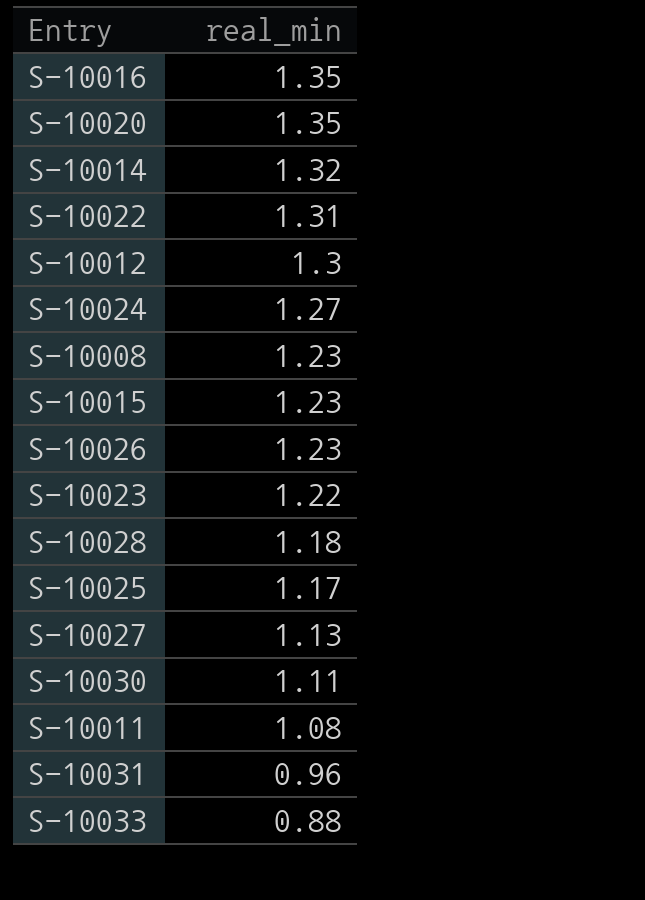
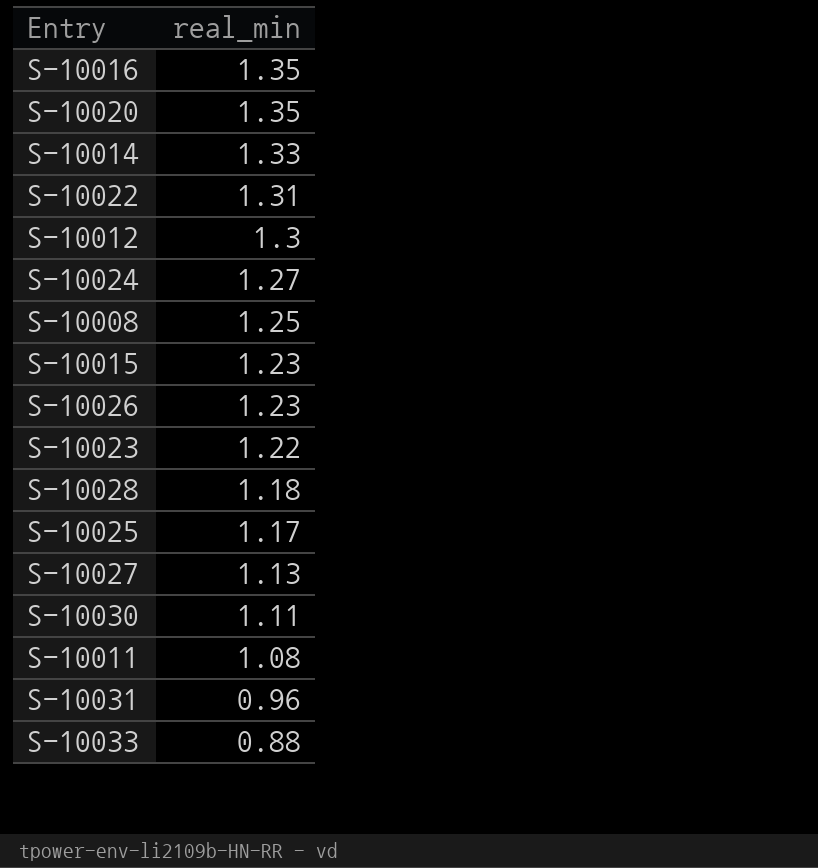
S-10014 | real_min: 1.32 -> 1.33
S-10008 | real_min: 1.23 -> 1.25

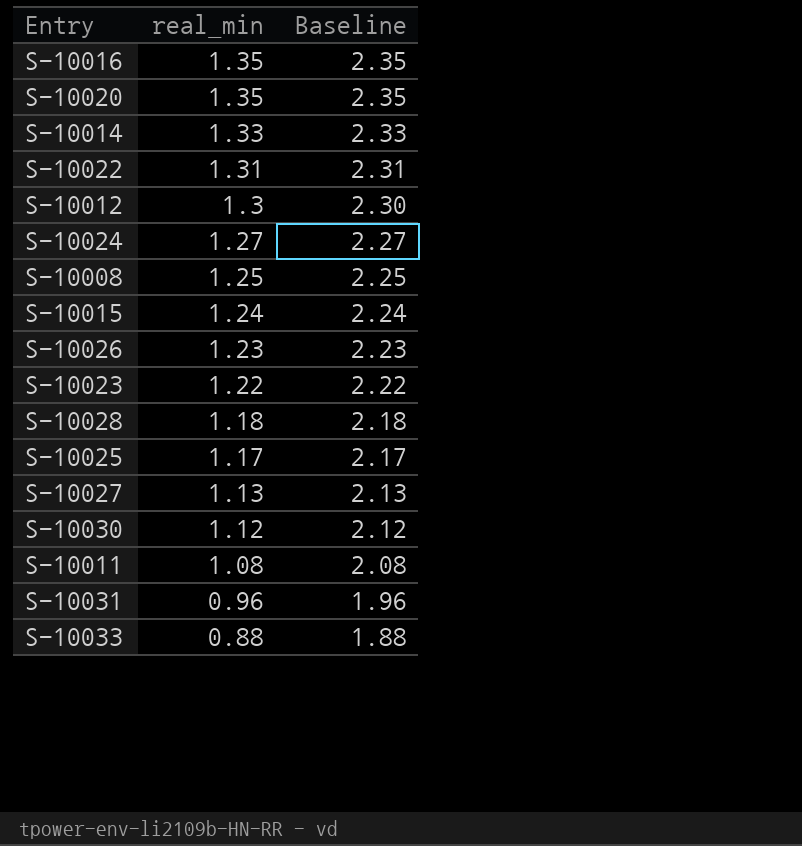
column Baseline | formula: none -> [real_min] + 1
S-10015 | real_min: 1.23 -> 1.24
S-10030 | real_min: 1.11 -> 1.12

